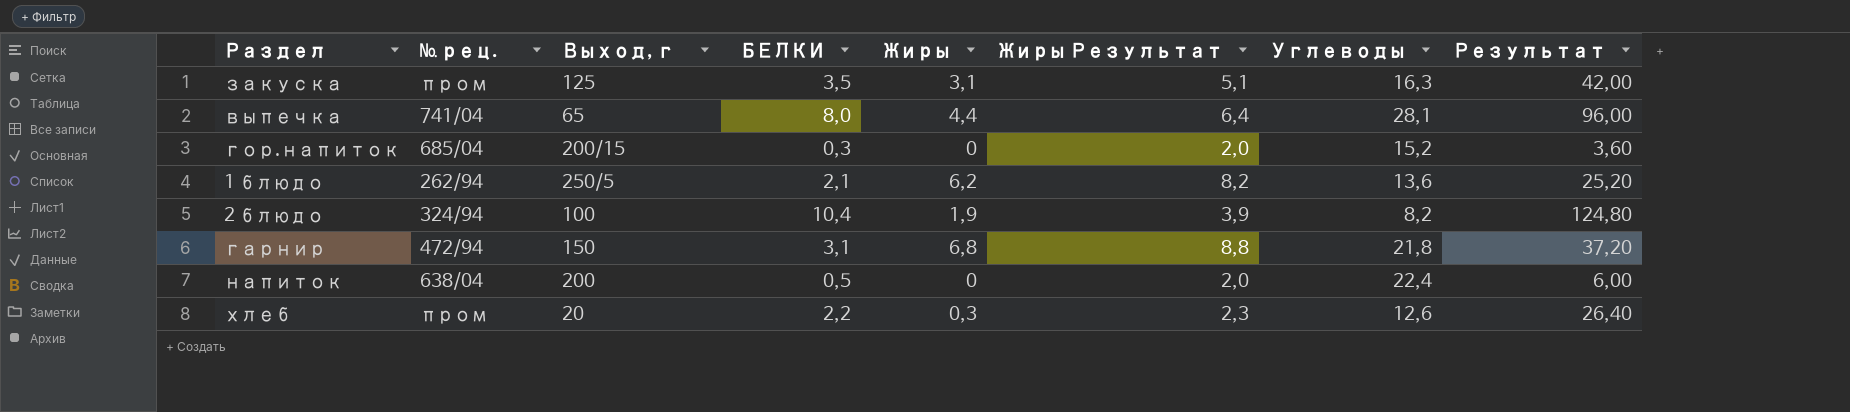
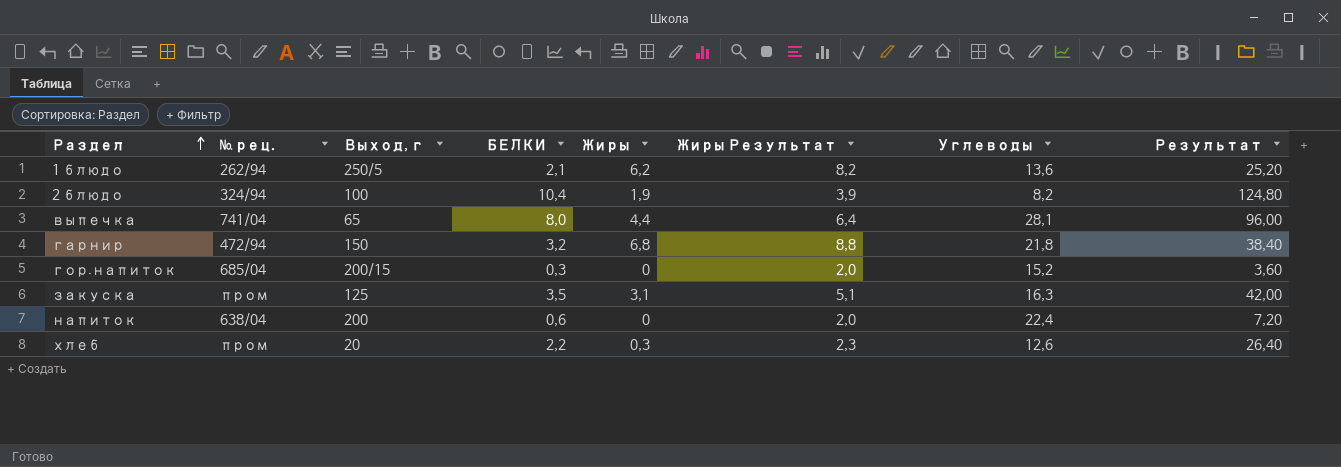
row order: none -> Раздел ascending
гарнир | БЕЛКИ: 3,1 -> 3,2
гарнир | Результат: 37,20 -> 38,40
напиток | БЕЛКИ: 0,5 -> 0,6
напиток | Результат: 6,00 -> 7,20

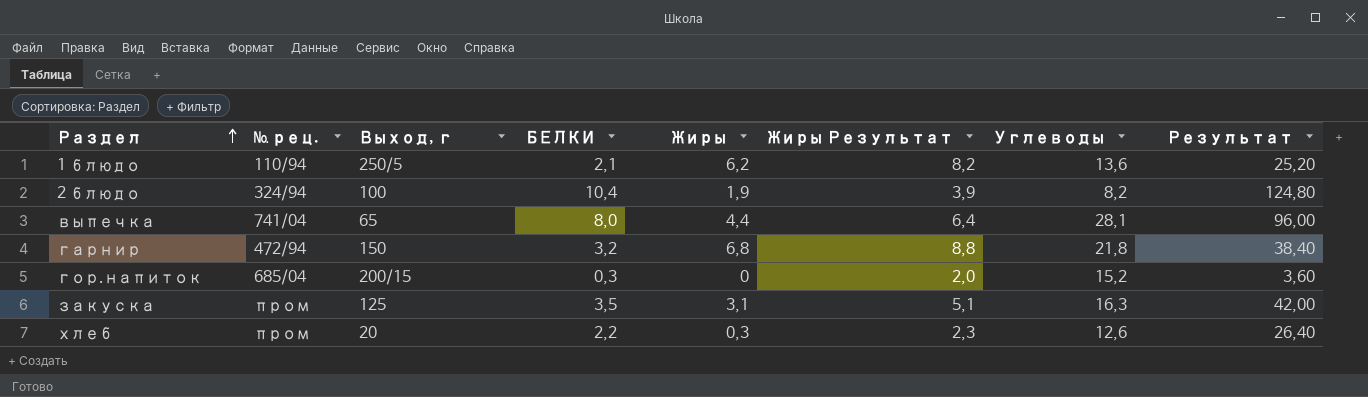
row напиток: 638/04 | 200 | 0,6 | 0 | 2,0 | 22,4 | 7,20 -> none
1 блюдо | № рец.: 262/94 -> 110/94

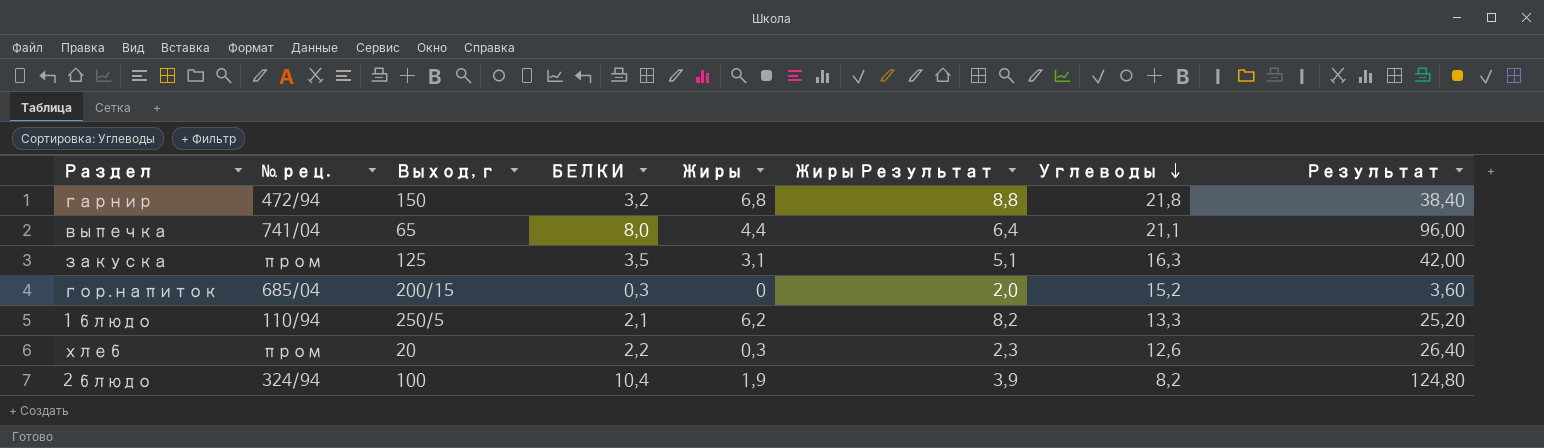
row order: Раздел ascending -> Углеводы descending
выпечка | Углеводы: 28,1 -> 21,1
1 блюдо | Углеводы: 13,6 -> 13,3

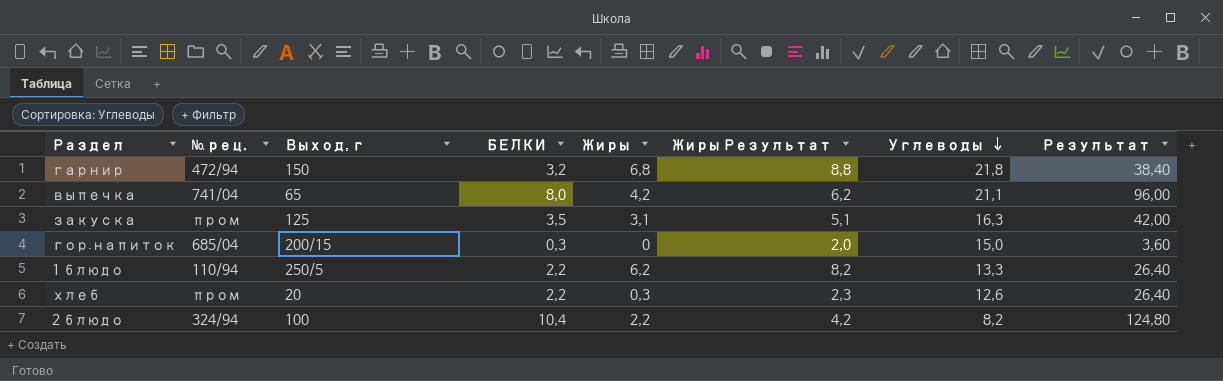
выпечка | Жиры: 4,4 -> 4,2
выпечка | Жиры Результат: 6,4 -> 6,2
гор.напиток | Углеводы: 15,2 -> 15,0
1 блюдо | БЕЛКИ: 2,1 -> 2,2
1 блюдо | Результат: 25,20 -> 26,40
2 блюдо | Жиры: 1,9 -> 2,2
2 блюдо | Жиры Результат: 3,9 -> 4,2

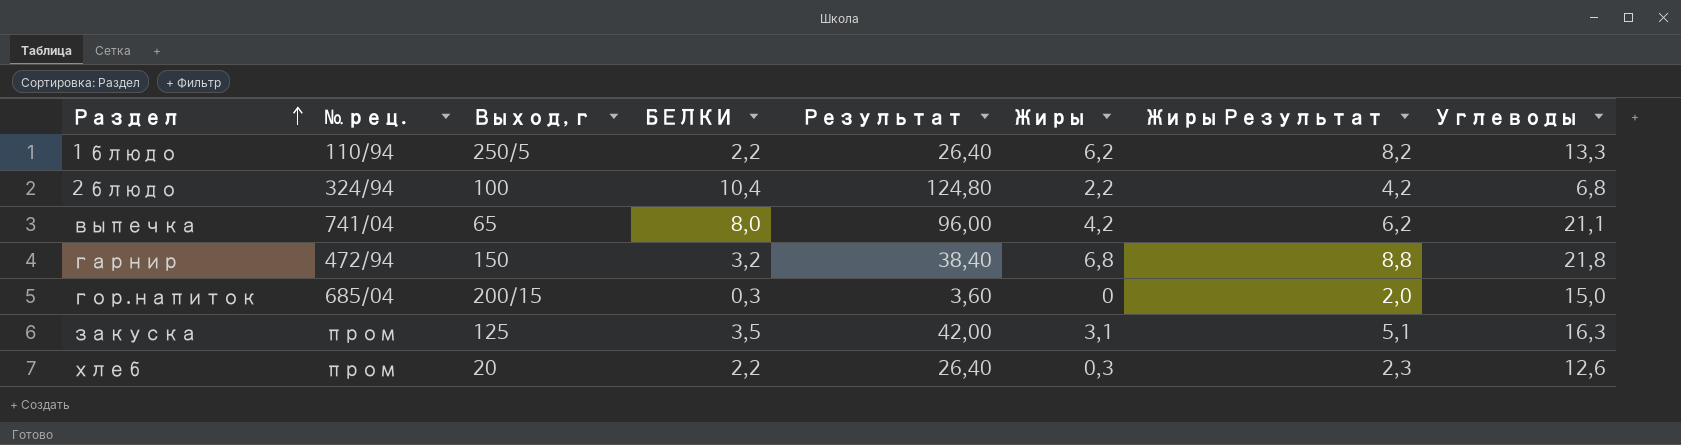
row order: Углеводы descending -> Раздел ascending
column Результат | position: 8 -> 5
2 блюдо | Углеводы: 8,2 -> 6,8

